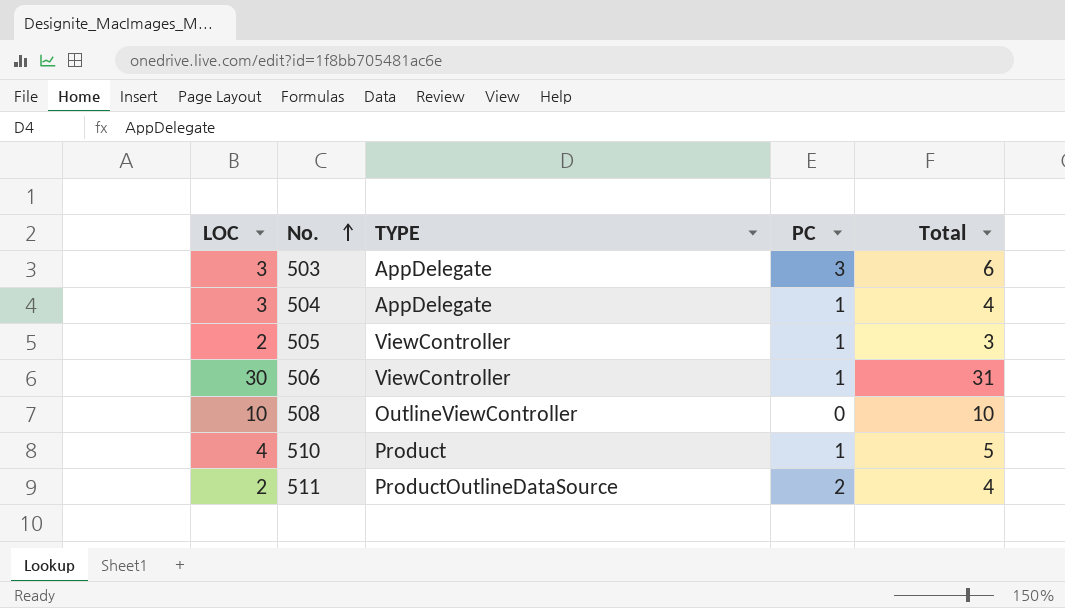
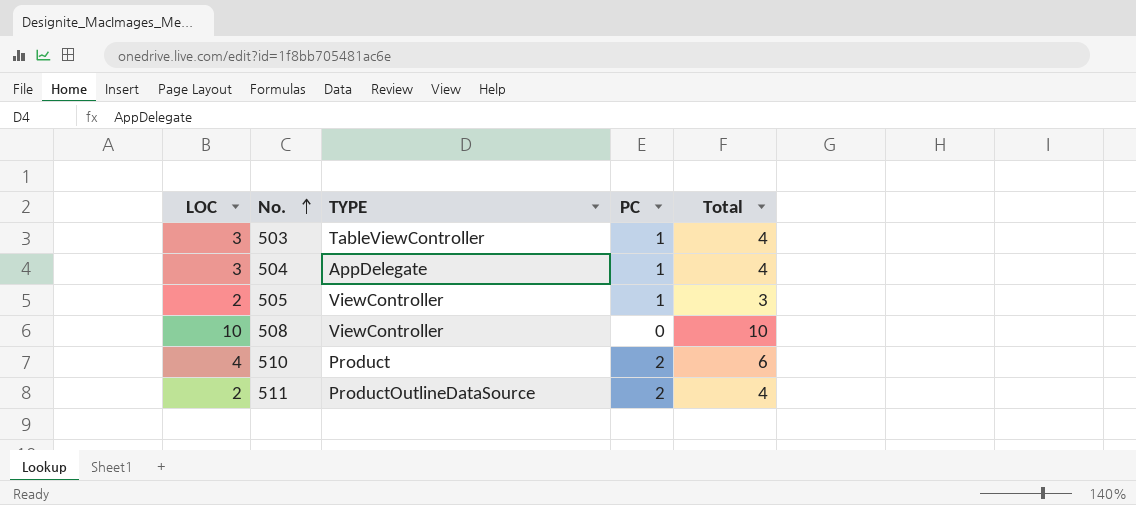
row 506: 30 | ViewController | 1 | 31 -> none
503 | TYPE: AppDelegate -> TableViewController
503 | PC: 3 -> 1
503 | Total: 6 -> 4
508 | TYPE: OutlineViewController -> ViewController
510 | PC: 1 -> 2
510 | Total: 5 -> 6

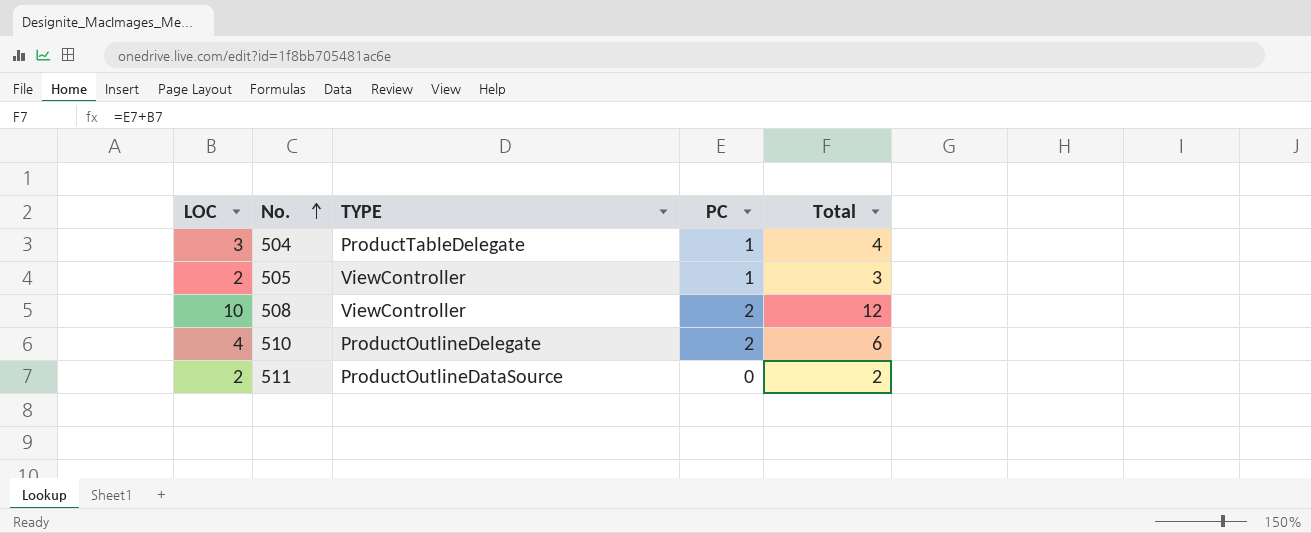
row 503: 3 | TableViewController | 1 | 4 -> none
504 | TYPE: AppDelegate -> ProductTableDelegate
508 | PC: 0 -> 2
508 | Total: 10 -> 12
510 | TYPE: Product -> ProductOutlineDelegate
511 | PC: 2 -> 0
511 | Total: 4 -> 2

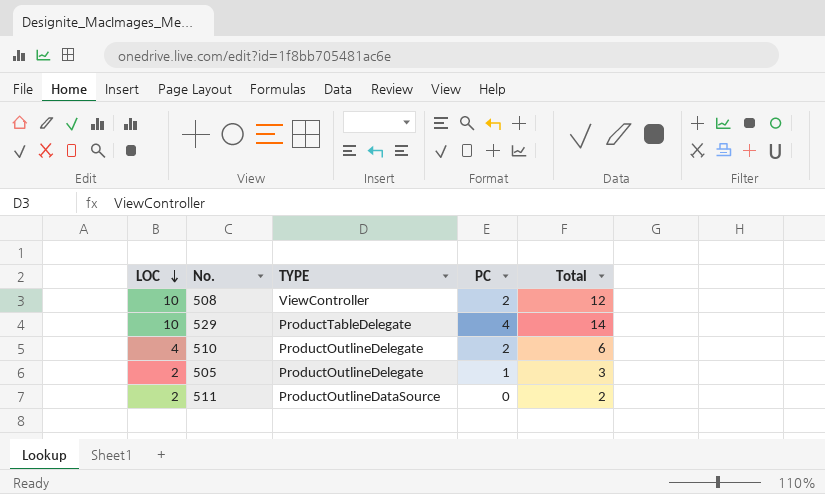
row order: No. ascending -> LOC descending
row 504: 3 | ProductTableDelegate | 1 | 4 -> none
row 529: none -> 10 | ProductTableDelegate | 4 | 14
505 | TYPE: ViewController -> ProductOutlineDelegate

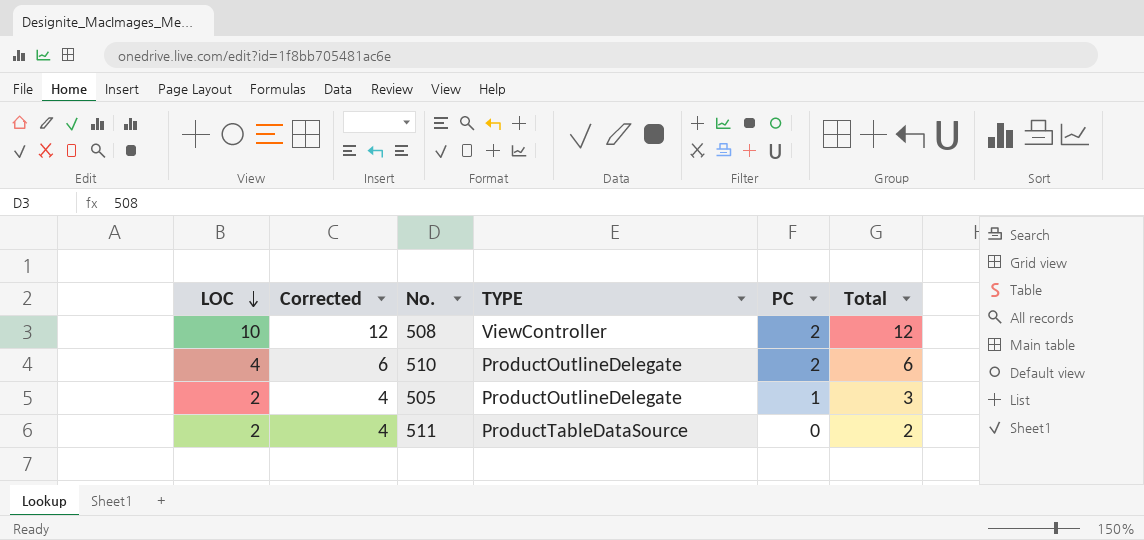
column Corrected | formula: none -> [LOC] + 2
row 529: 10 | ProductTableDelegate | 4 | 14 -> none
511 | TYPE: ProductOutlineDataSource -> ProductTableDataSource

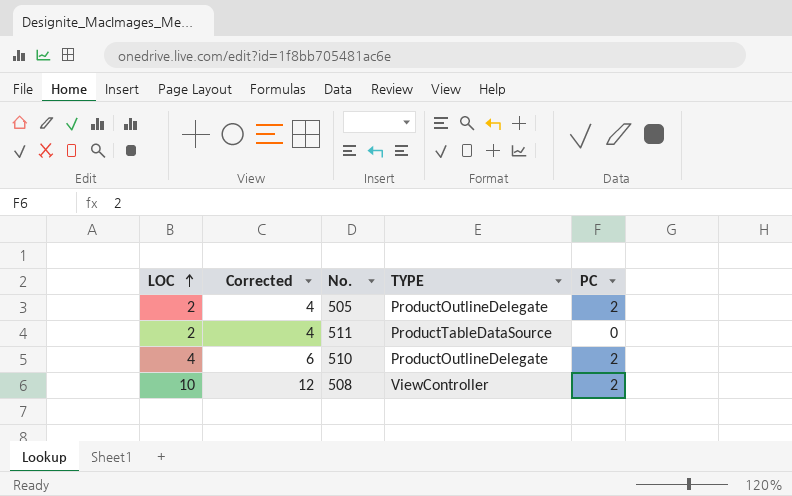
row order: LOC descending -> LOC ascending
column Total | formula: [LOC] + [PC] -> none
505 | PC: 1 -> 2

